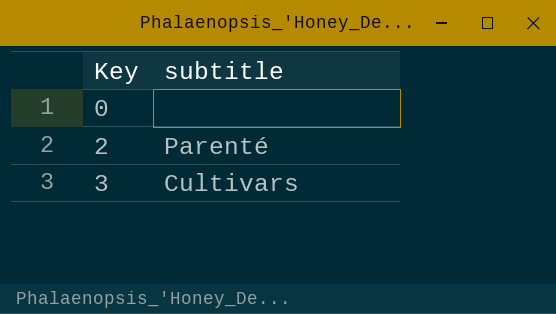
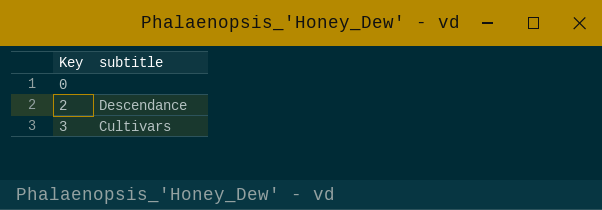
2 | subtitle: Parenté -> Descendance

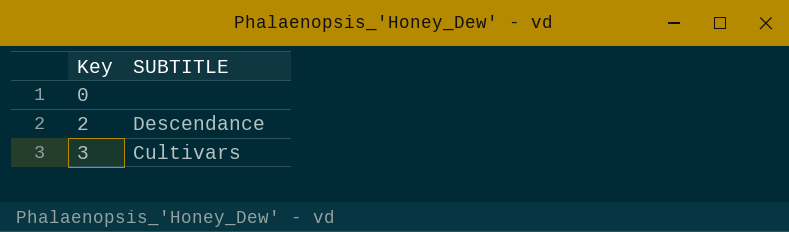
column name: subtitle -> SUBTITLE

